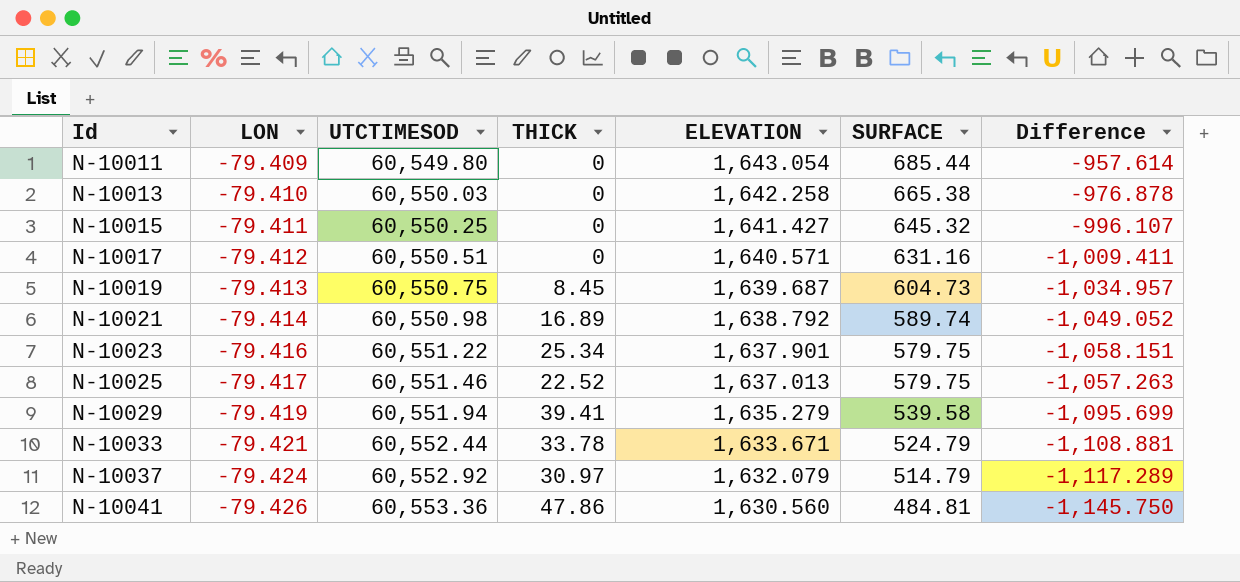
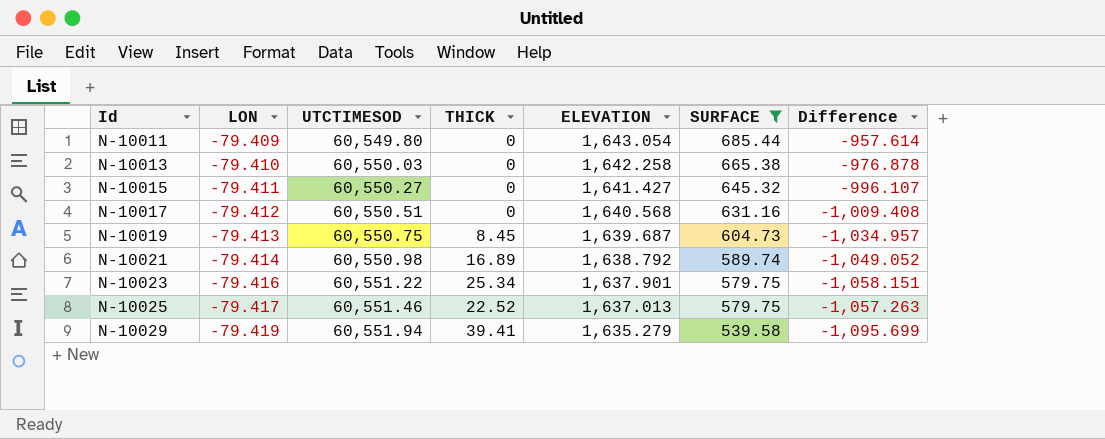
filter: none -> SURFACE >= 539.58
N-10015 | UTCTIMESOD: 60,550.25 -> 60,550.27
N-10017 | ELEVATION: 1,640.571 -> 1,640.568
N-10017 | Difference: -1,009.411 -> -1,009.408

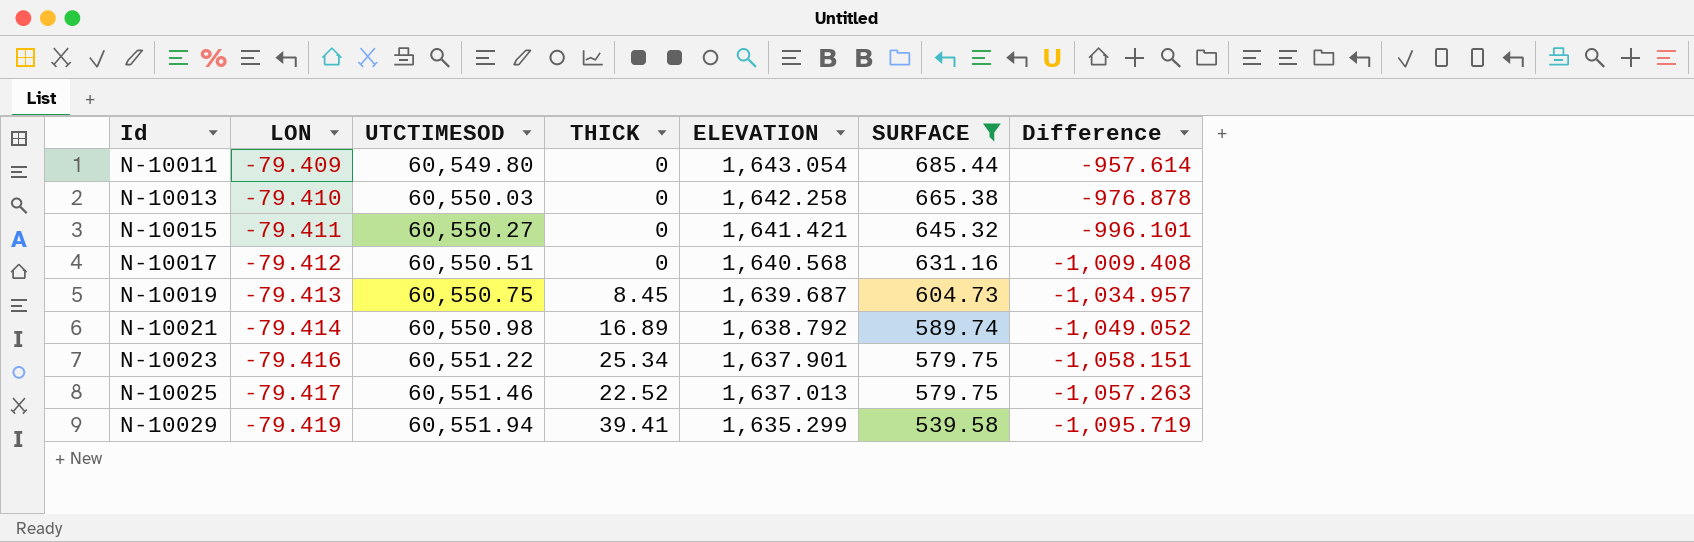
N-10015 | ELEVATION: 1,641.427 -> 1,641.421
N-10015 | Difference: -996.107 -> -996.101
N-10029 | ELEVATION: 1,635.279 -> 1,635.299
N-10029 | Difference: -1,095.699 -> -1,095.719

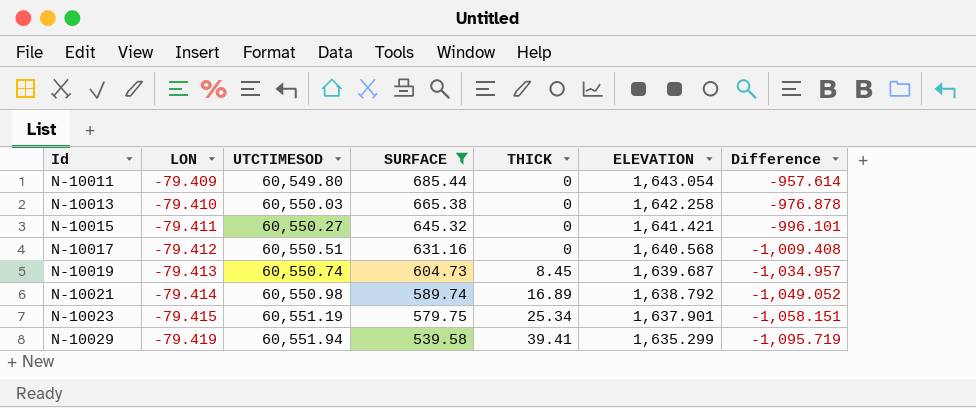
column SURFACE | position: 6 -> 4
row N-10025: -79.417 | 60,551.46 | 22.52 | 1,637.013 | 579.75 | -1,057.263 -> none
N-10019 | UTCTIMESOD: 60,550.75 -> 60,550.74
N-10023 | LON: -79.416 -> -79.415
N-10023 | UTCTIMESOD: 60,551.22 -> 60,551.19

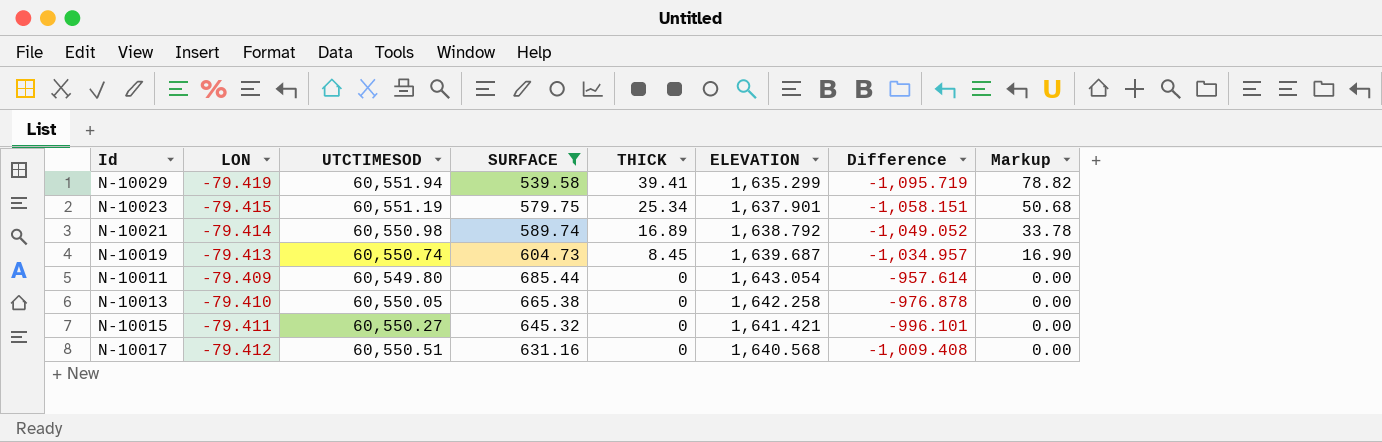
row order: Id ascending -> THICK descending
column Markup | formula: none -> [THICK] * 2
N-10013 | UTCTIMESOD: 60,550.03 -> 60,550.05

